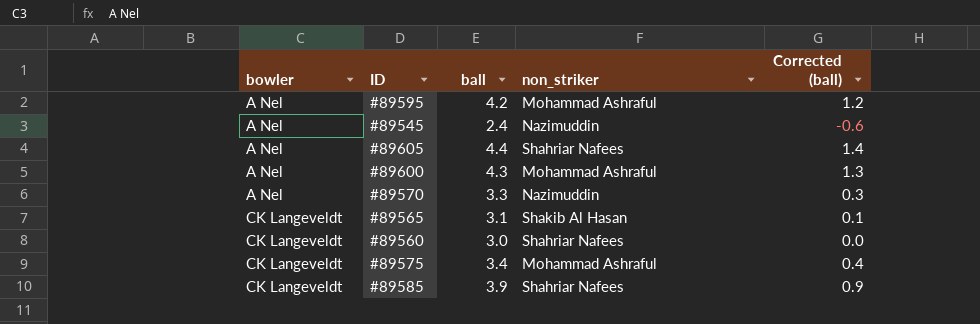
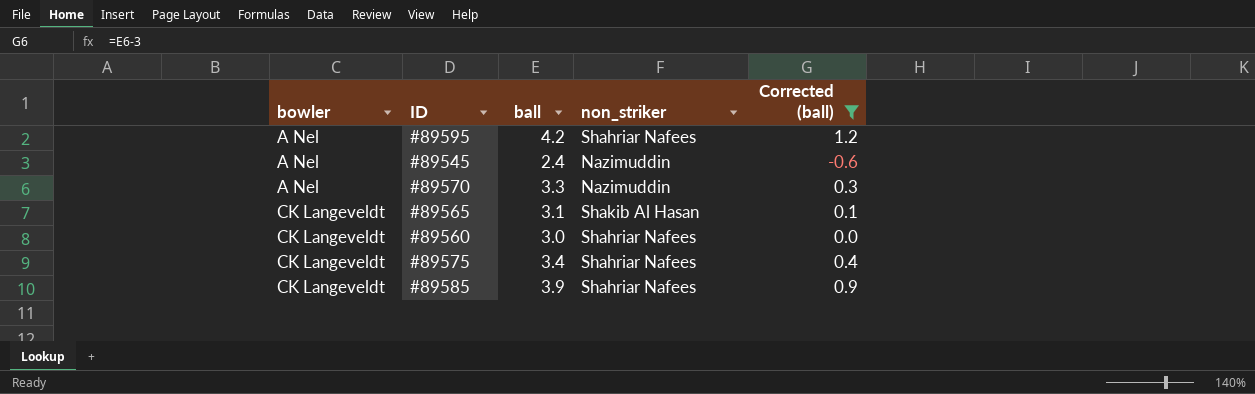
filter: none -> Corrected (ball) <= 1.2
#89595 | non_striker: Mohammad Ashraful -> Shahriar Nafees
#89575 | non_striker: Mohammad Ashraful -> Shahriar Nafees

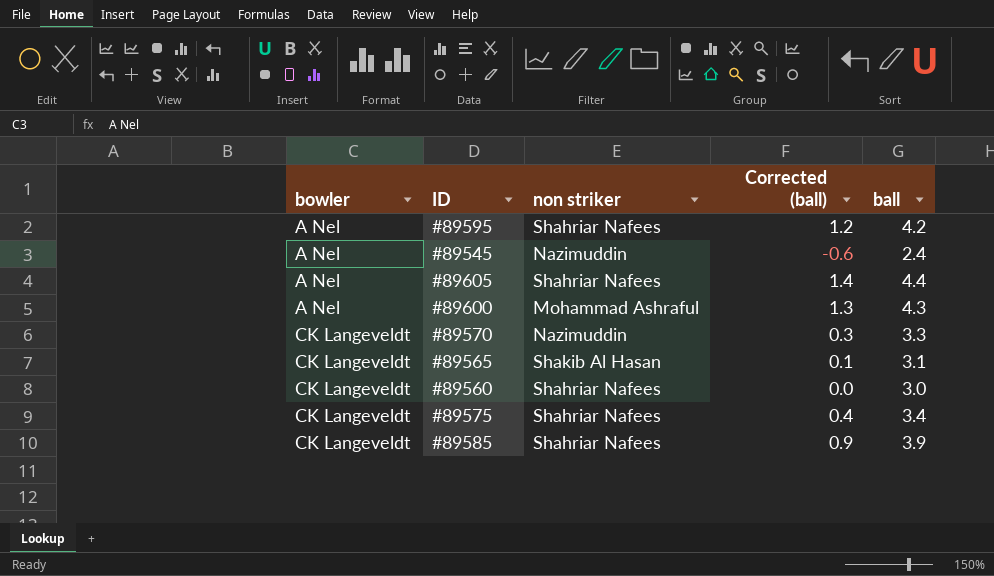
filter: Corrected (ball) <= 1.2 -> none
column name: non_striker -> non striker
column ball | position: 3 -> 5
#89570 | bowler: A Nel -> CK Langeveldt

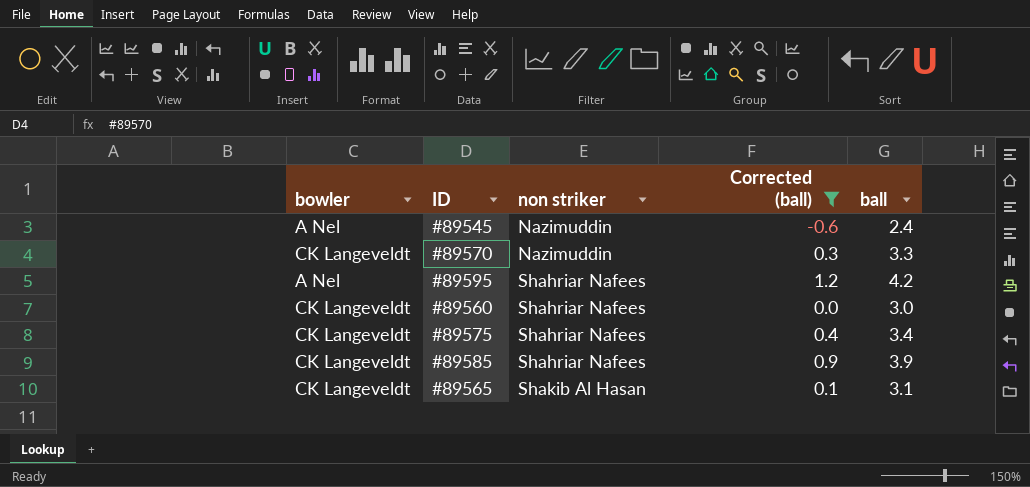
filter: none -> Corrected (ball) <= 1.2
row order: bowler ascending -> non striker ascending

